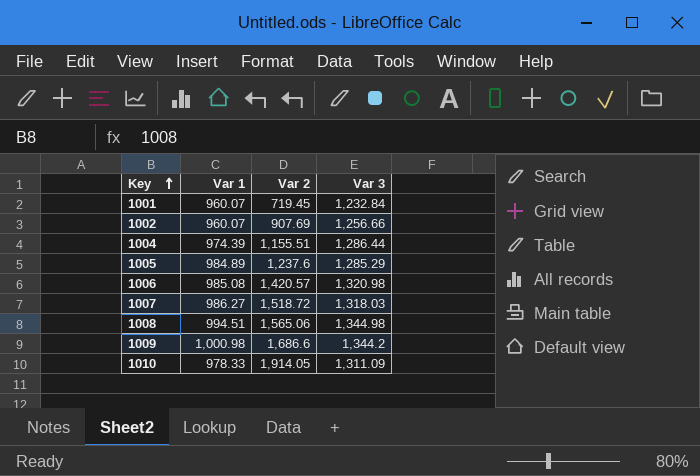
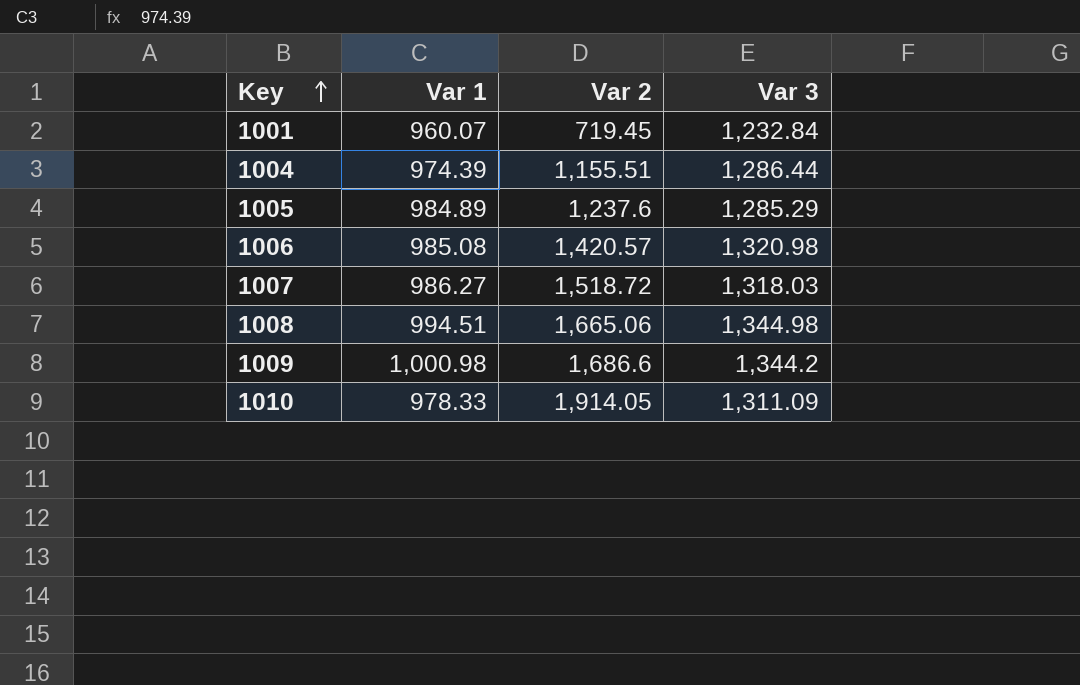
row 1002: 960.07 | 907.69 | 1,256.66 -> none
1008 | Var 2: 1,565.06 -> 1,665.06

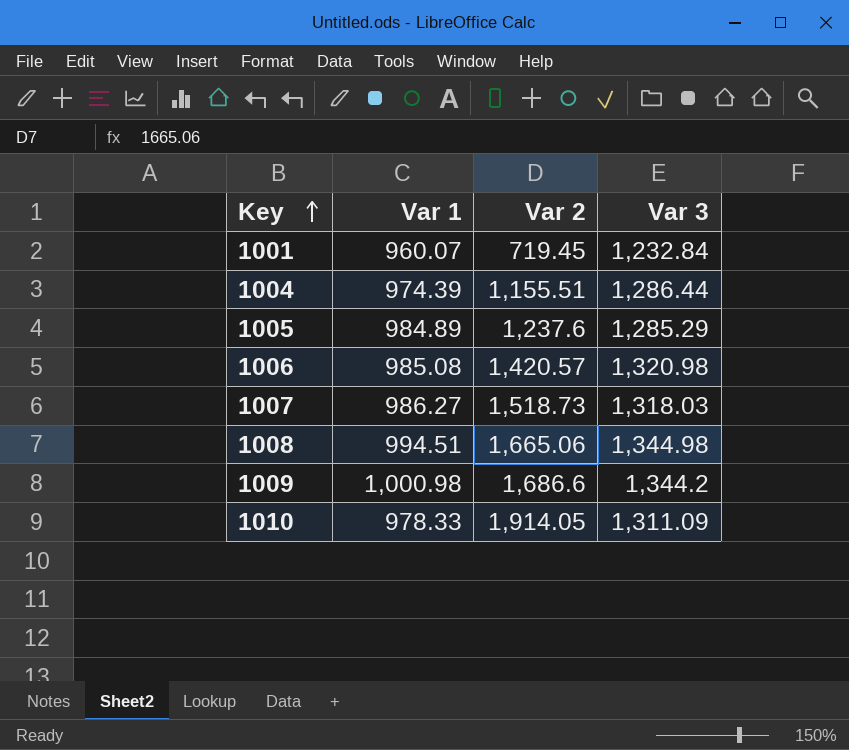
1007 | Var 2: 1,518.72 -> 1,518.73

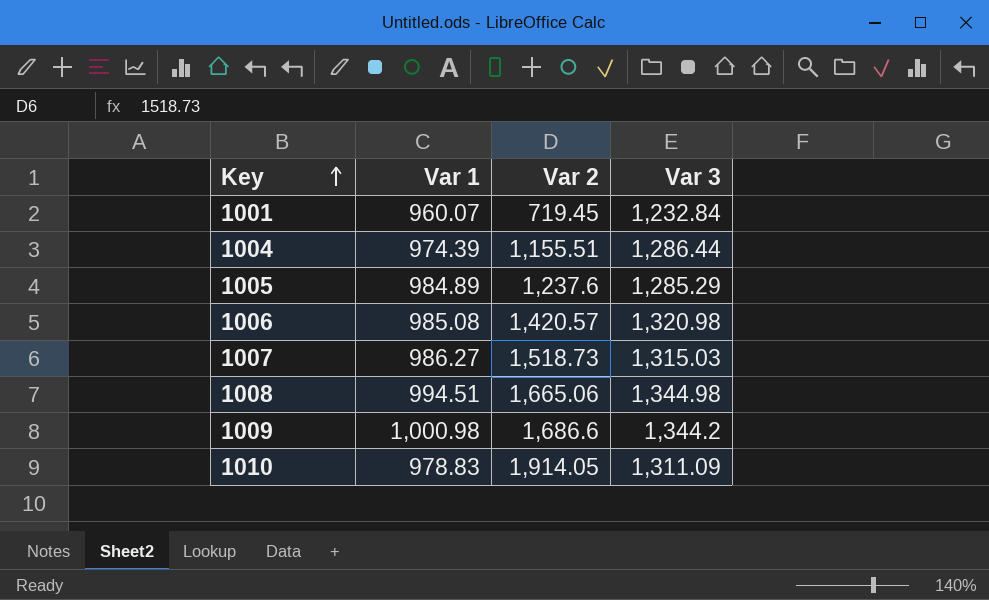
1007 | Var 3: 1,318.03 -> 1,315.03
1010 | Var 1: 978.33 -> 978.83

